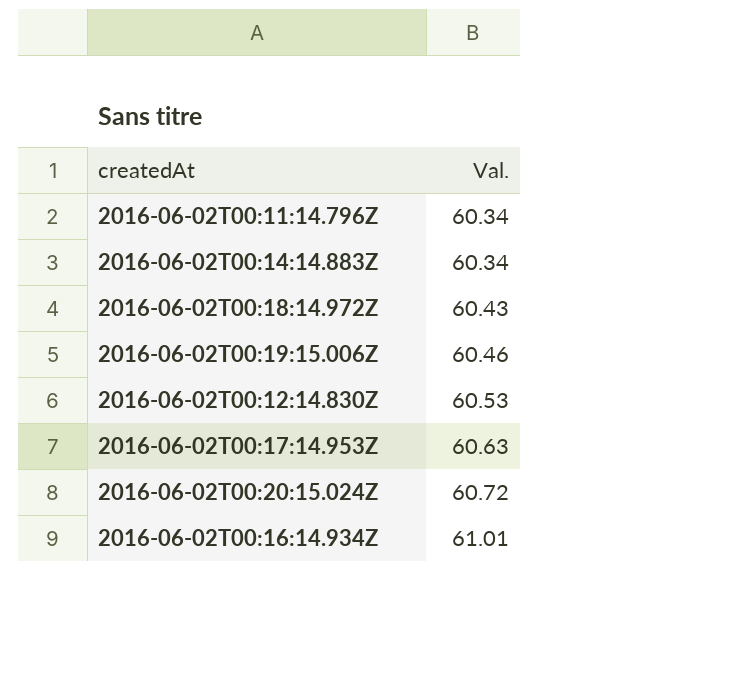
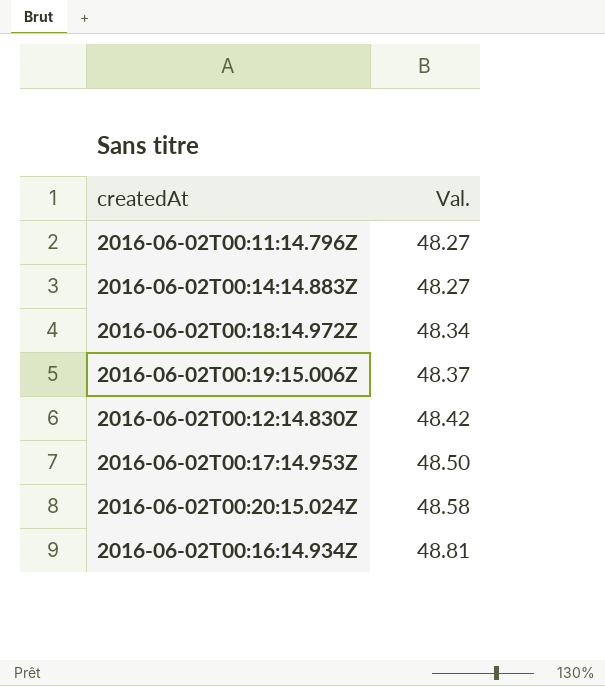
2016-06-02T00:11:14.796Z | Val.: 60.34 -> 48.27
2016-06-02T00:14:14.883Z | Val.: 60.34 -> 48.27
2016-06-02T00:18:14.972Z | Val.: 60.43 -> 48.34
2016-06-02T00:19:15.006Z | Val.: 60.46 -> 48.37
2016-06-02T00:12:14.830Z | Val.: 60.53 -> 48.42
2016-06-02T00:17:14.953Z | Val.: 60.63 -> 48.50
2016-06-02T00:20:15.024Z | Val.: 60.72 -> 48.58
2016-06-02T00:16:14.934Z | Val.: 61.01 -> 48.81

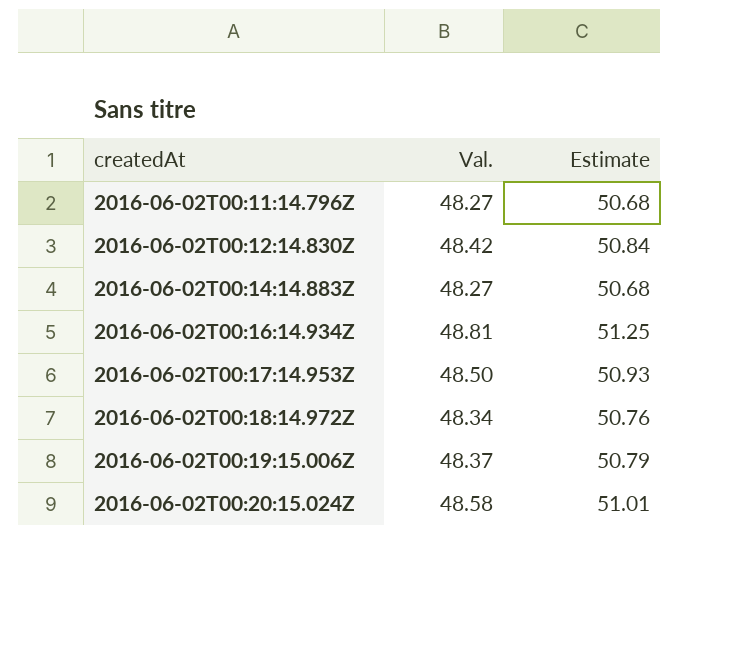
row order: Val. ascending -> createdAt ascending
column Estimate | formula: none -> [Val.] * 1.05

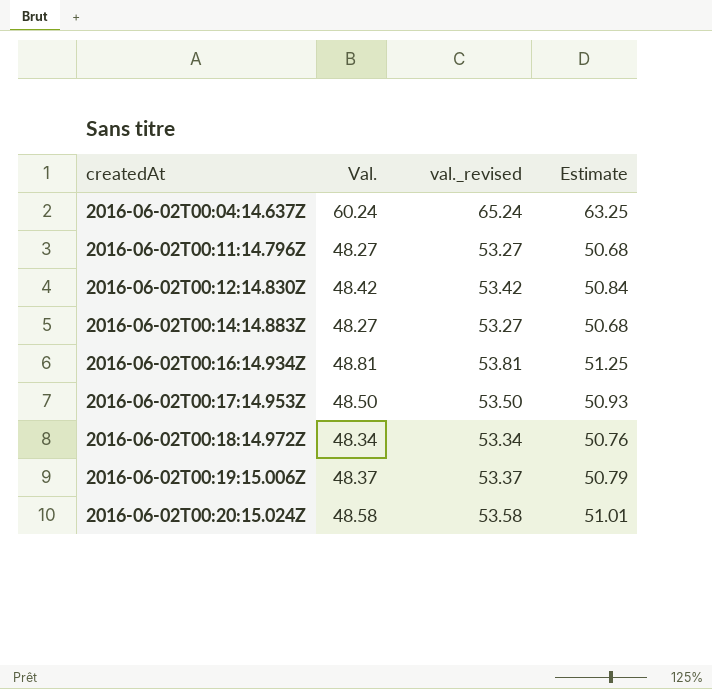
column val._revised | formula: none -> [Val.] + 5
row 2016-06-02T00:04:14.637Z: none -> 60.24 | 65.24 | 63.25

